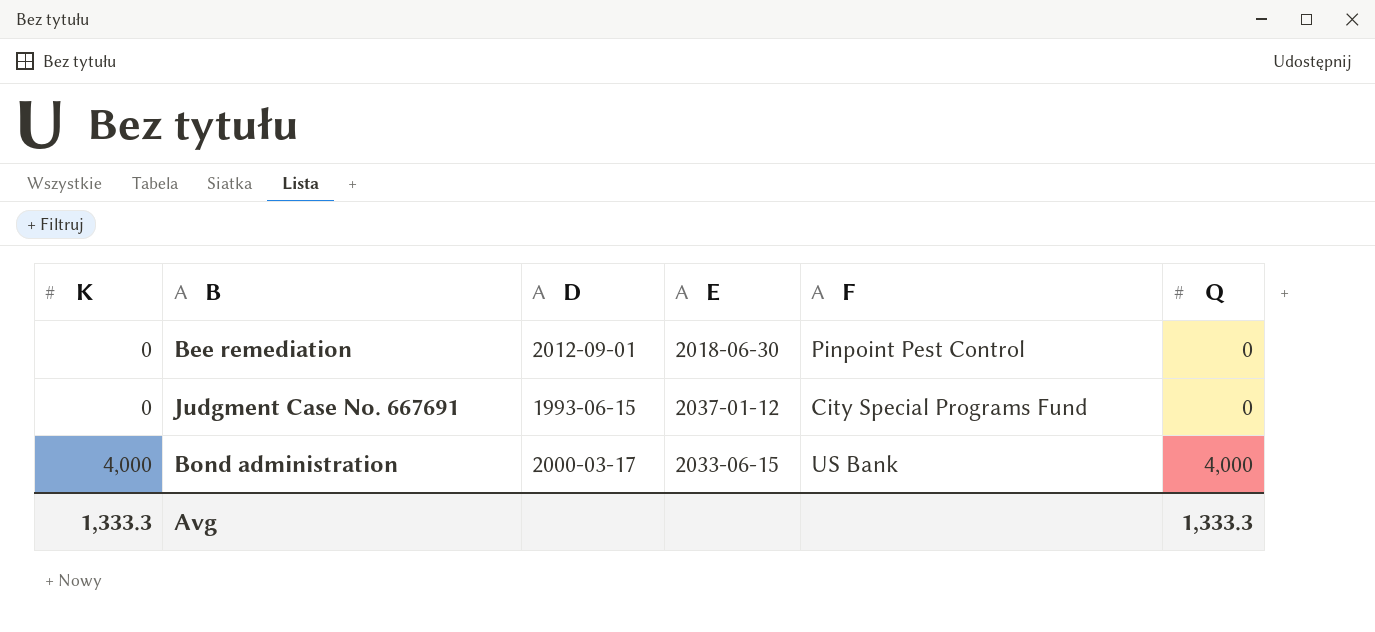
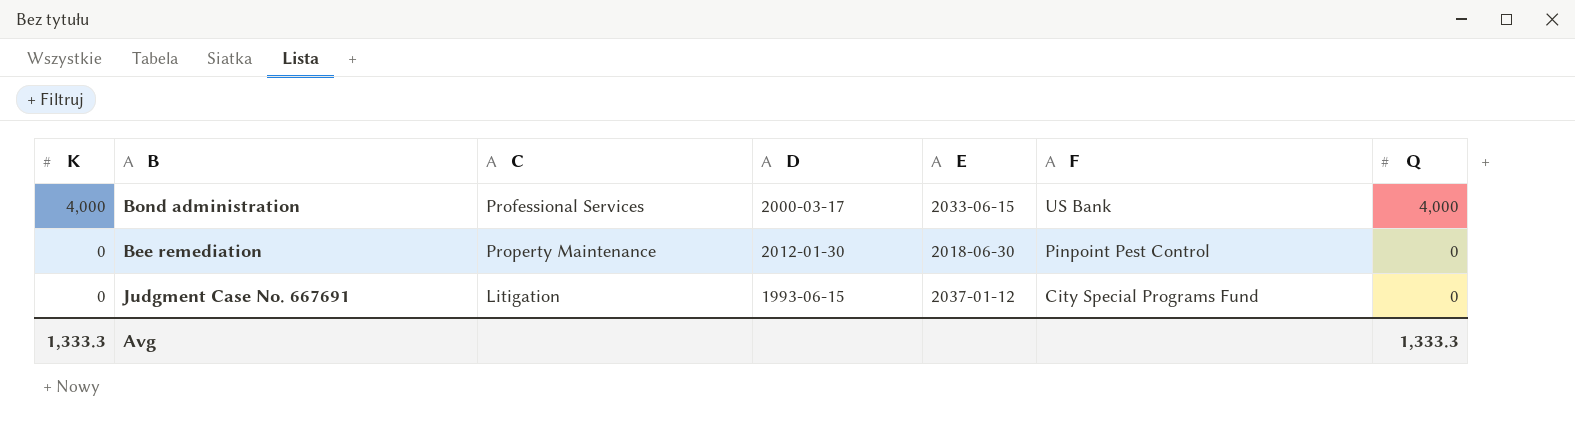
row order: K ascending -> K descending
column C | position: none -> 3
Bee remediation | D: 2012-09-01 -> 2012-01-30

